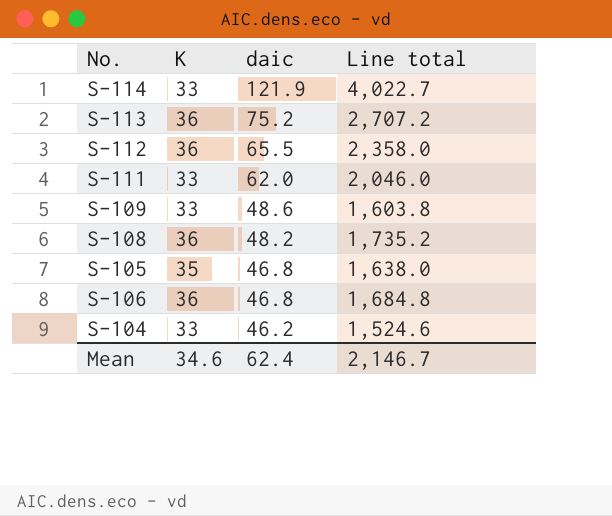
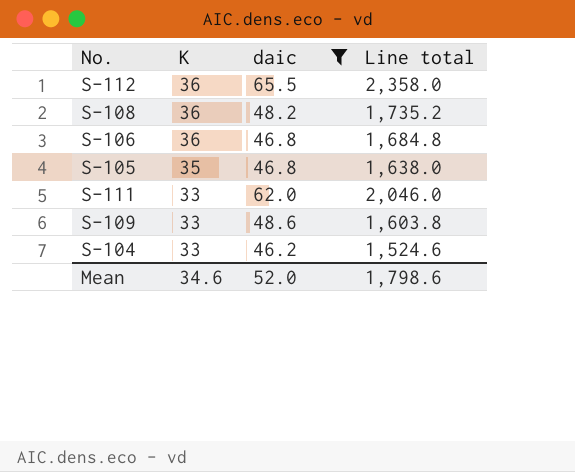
filter: none -> daic <= 65.5
row order: daic descending -> K descending
Mean | daic: 62.4 -> 52.0
Mean | Line total: 2,146.7 -> 1,798.6

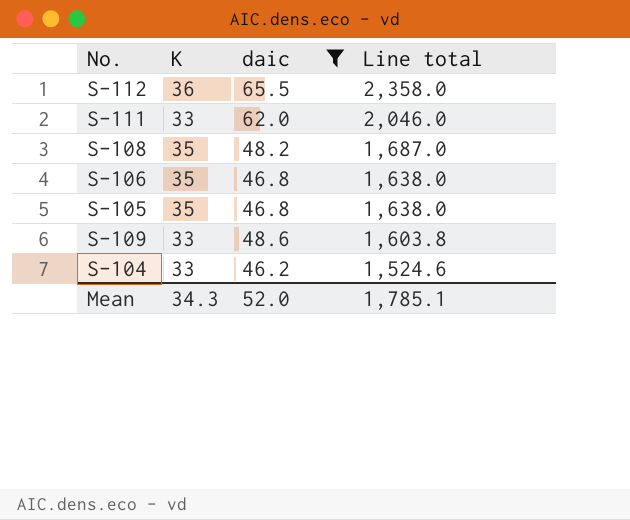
row order: K descending -> Line total descending
S-108 | K: 36 -> 35
S-108 | Line total: 1,735.2 -> 1,687.0
S-106 | K: 36 -> 35
S-106 | Line total: 1,684.8 -> 1,638.0
Mean | K: 34.6 -> 34.3
Mean | Line total: 1,798.6 -> 1,785.1

